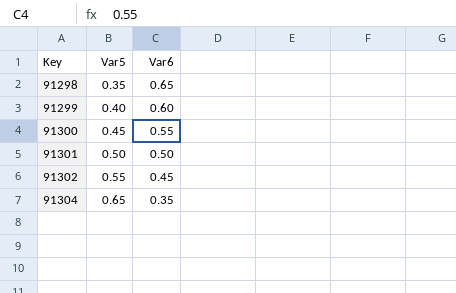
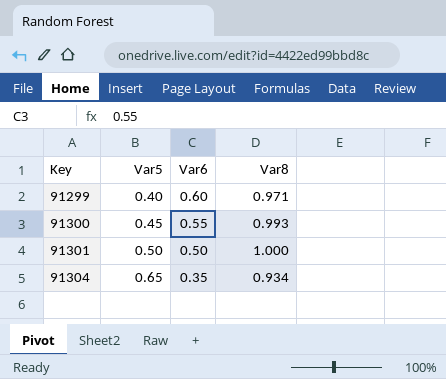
column Var8 | position: none -> 4
row 91298: 0.35 | 0.65 -> none
row 91302: 0.55 | 0.45 -> none

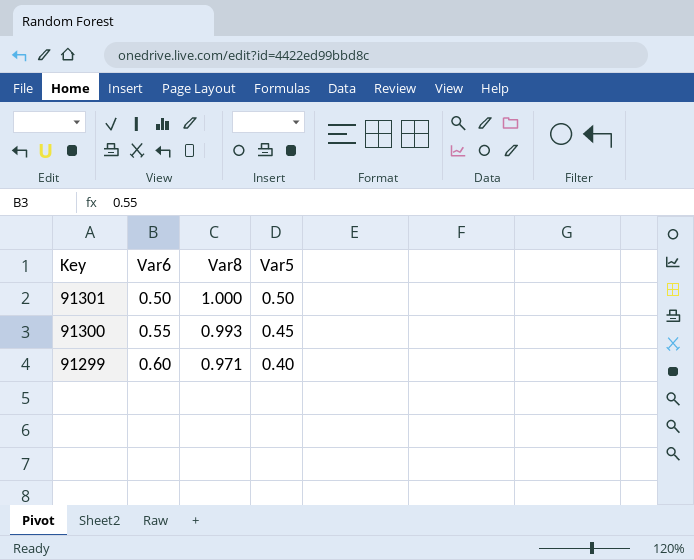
row order: Key ascending -> Key descending
column Var5 | position: 2 -> 4
row 91304: 0.65 | 0.35 | 0.934 -> none

